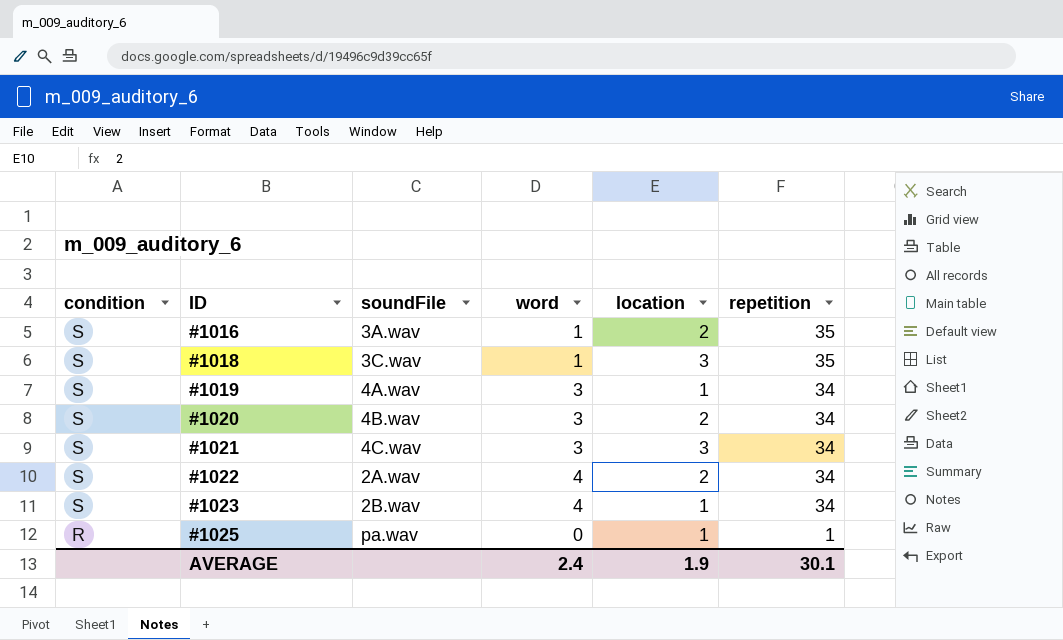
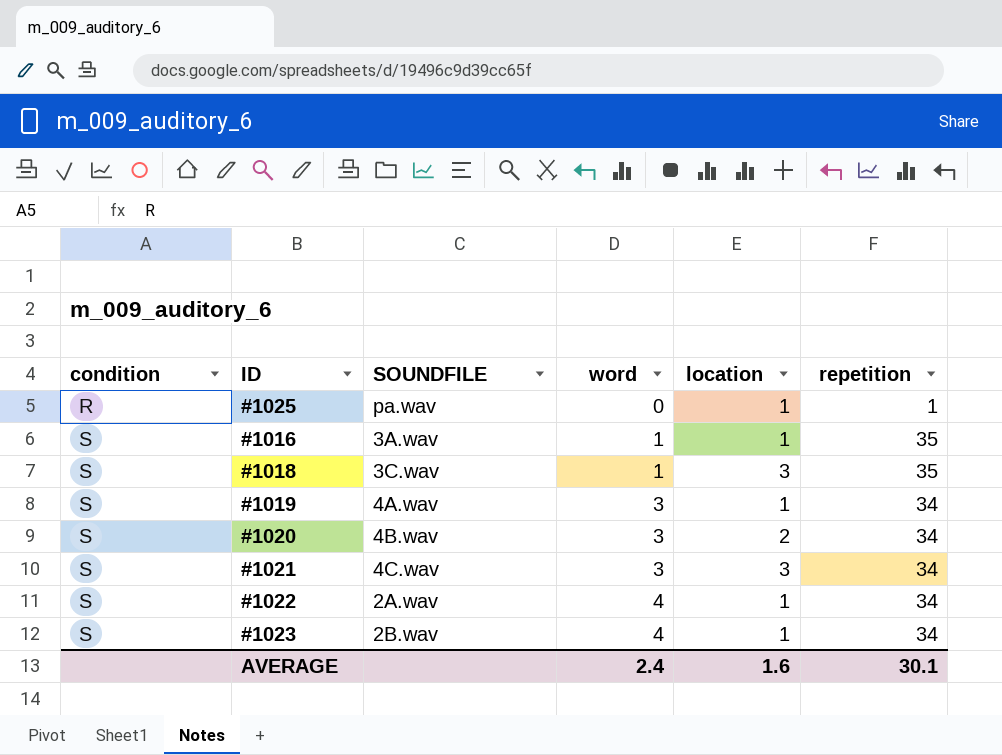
row order: condition descending -> condition ascending
column name: soundFile -> SOUNDFILE
#1016 | location: 2 -> 1
#1022 | location: 2 -> 1
AVERAGE | location: 1.9 -> 1.6

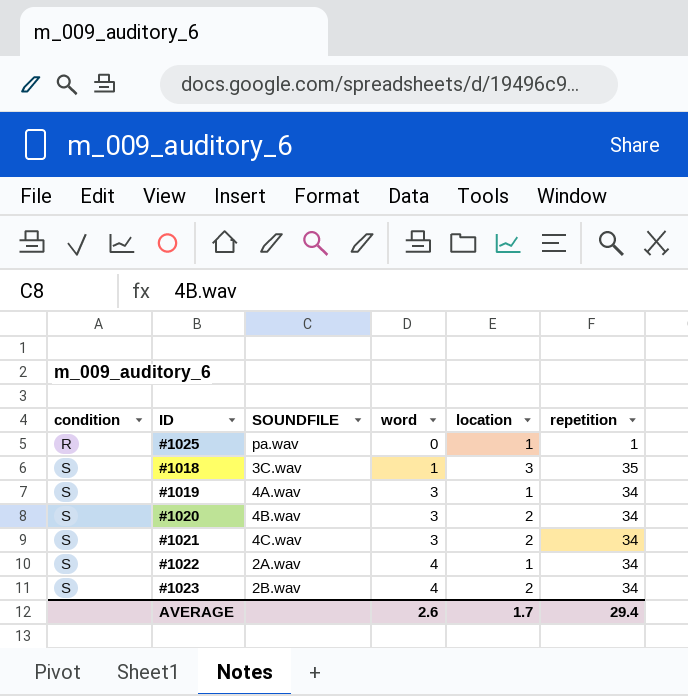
row #1016: S | 3A.wav | 1 | 1 | 35 -> none
#1021 | location: 3 -> 2
#1023 | location: 1 -> 2
AVERAGE | word: 2.4 -> 2.6
AVERAGE | location: 1.6 -> 1.7
AVERAGE | repetition: 30.1 -> 29.4

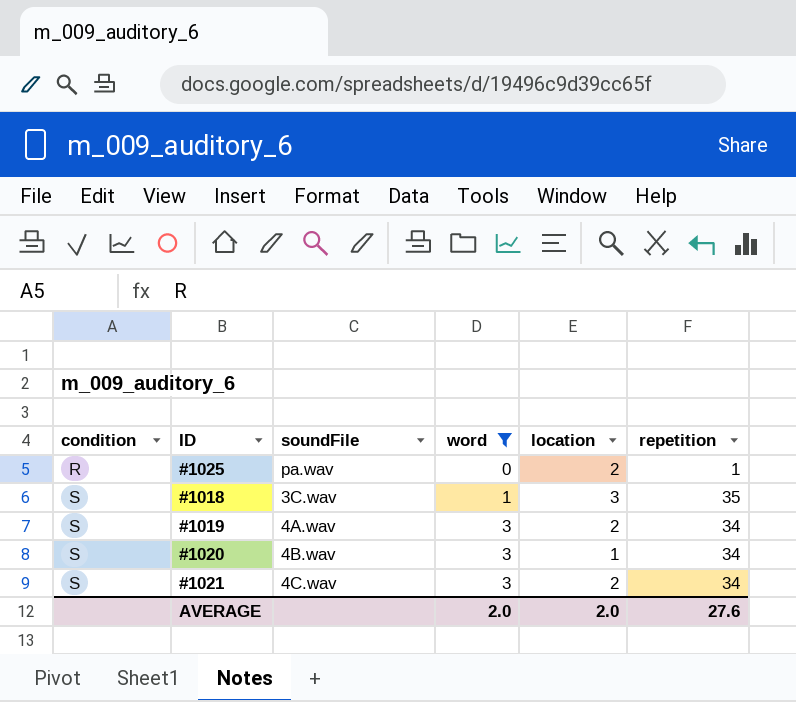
filter: none -> word != 4
column name: SOUNDFILE -> soundFile
#1025 | location: 1 -> 2
#1019 | location: 1 -> 2
#1020 | location: 2 -> 1
AVERAGE | word: 2.6 -> 2.0
AVERAGE | location: 1.7 -> 2.0
AVERAGE | repetition: 29.4 -> 27.6

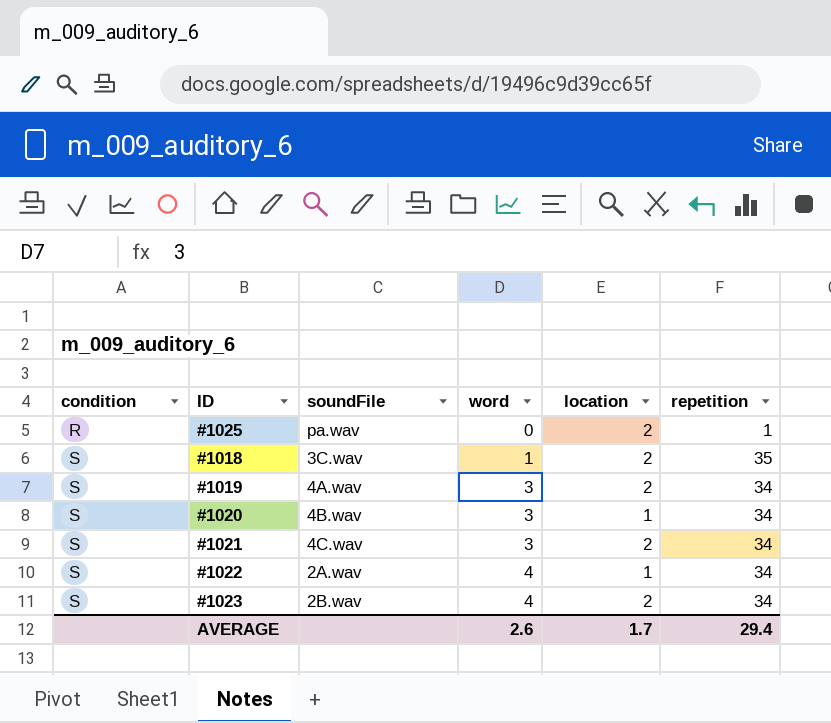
filter: word != 4 -> none
#1018 | location: 3 -> 2
AVERAGE | word: 2.0 -> 2.6
AVERAGE | location: 2.0 -> 1.7
AVERAGE | repetition: 27.6 -> 29.4

